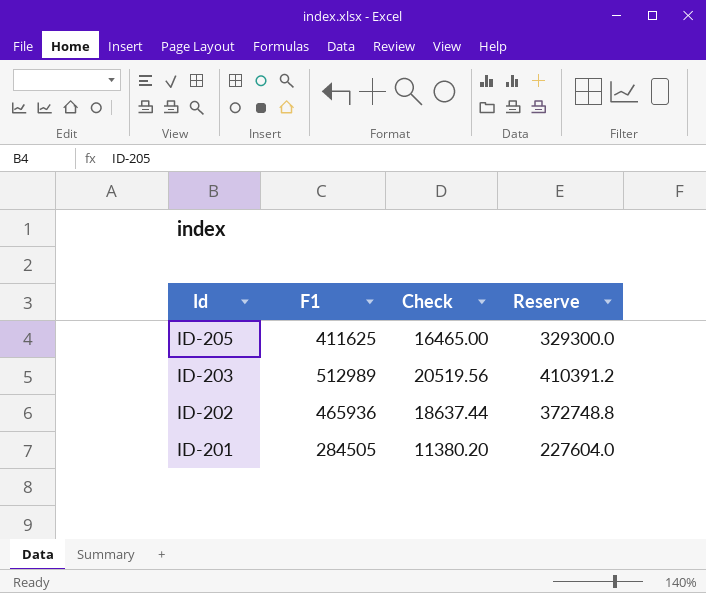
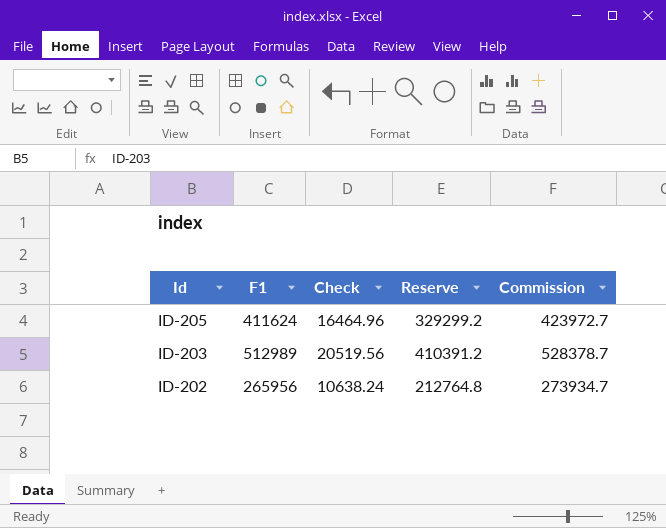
column Commission | formula: none -> [F1] * 1.03
row ID-201: 284505 | 11380.20 | 227604.0 -> none
ID-205 | F1: 411625 -> 411624
ID-205 | Check: 16465.00 -> 16464.96
ID-205 | Reserve: 329300.0 -> 329299.2
ID-202 | F1: 465936 -> 265956
ID-202 | Check: 18637.44 -> 10638.24
ID-202 | Reserve: 372748.8 -> 212764.8

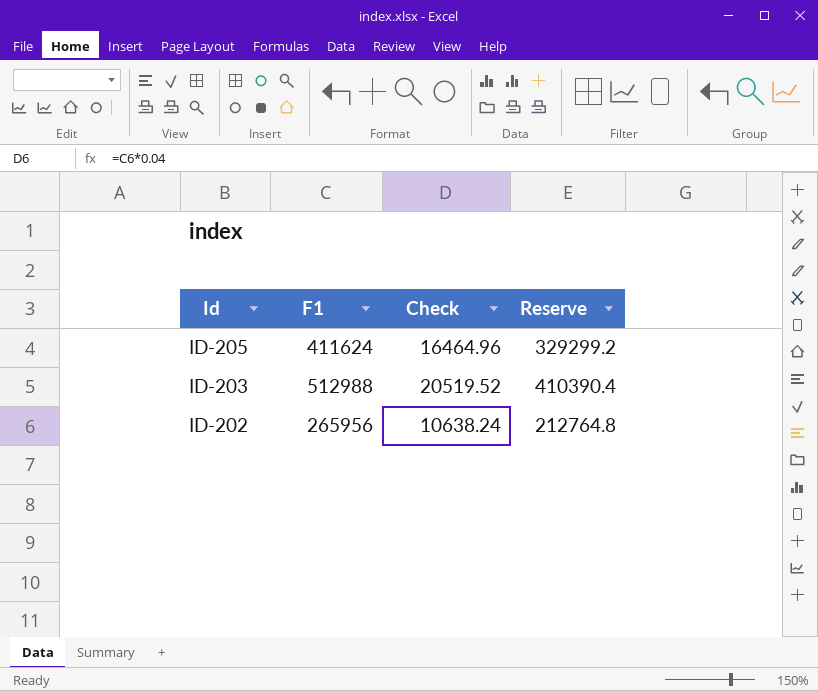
column Commission | formula: [F1] * 1.03 -> none
ID-203 | F1: 512989 -> 512988
ID-203 | Check: 20519.56 -> 20519.52
ID-203 | Reserve: 410391.2 -> 410390.4

